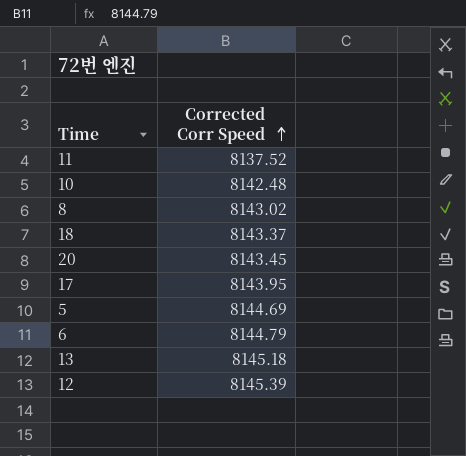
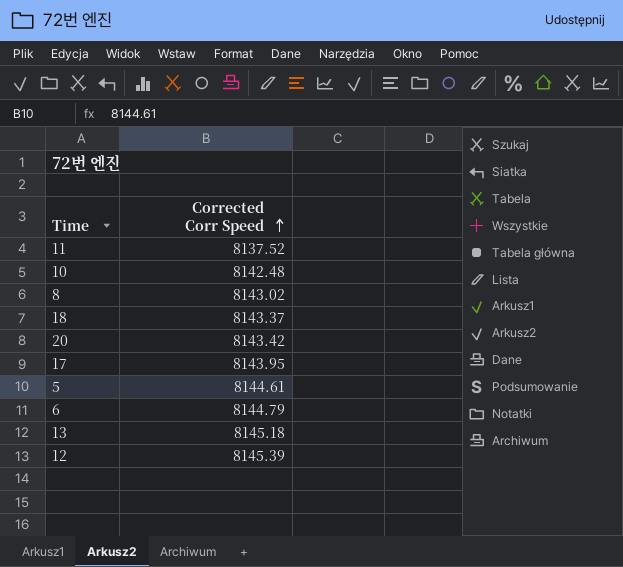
20 | Corrected Corr Speed: 8143.45 -> 8143.42
5 | Corrected Corr Speed: 8144.69 -> 8144.61

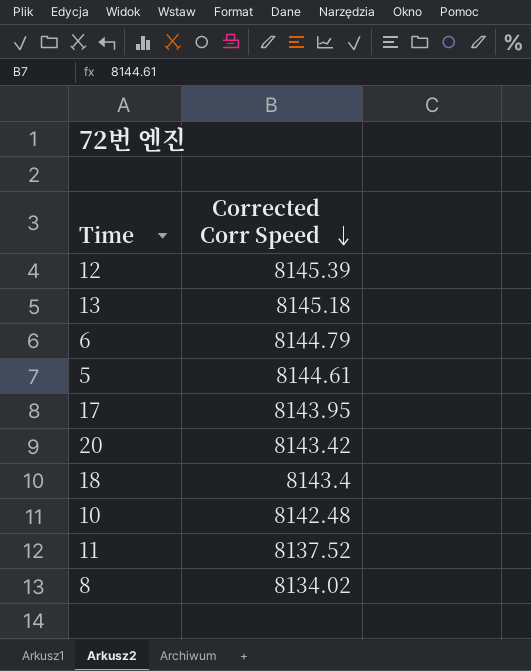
row order: Corrected Corr Speed ascending -> Corrected Corr Speed descending
18 | Corrected Corr Speed: 8143.37 -> 8143.4
8 | Corrected Corr Speed: 8143.02 -> 8134.02

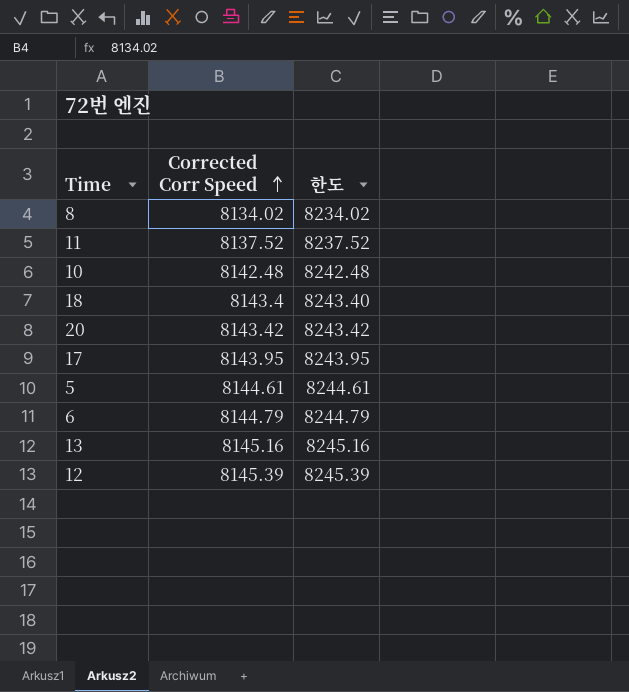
row order: Corrected Corr Speed descending -> Corrected Corr Speed ascending
column 한도 | formula: none -> [Corrected Corr Speed] + 100
13 | Corrected Corr Speed: 8145.18 -> 8145.16

